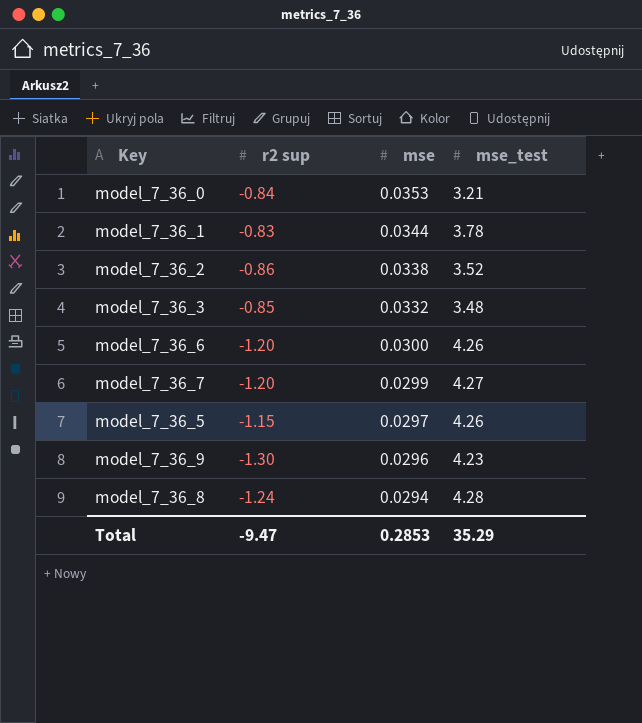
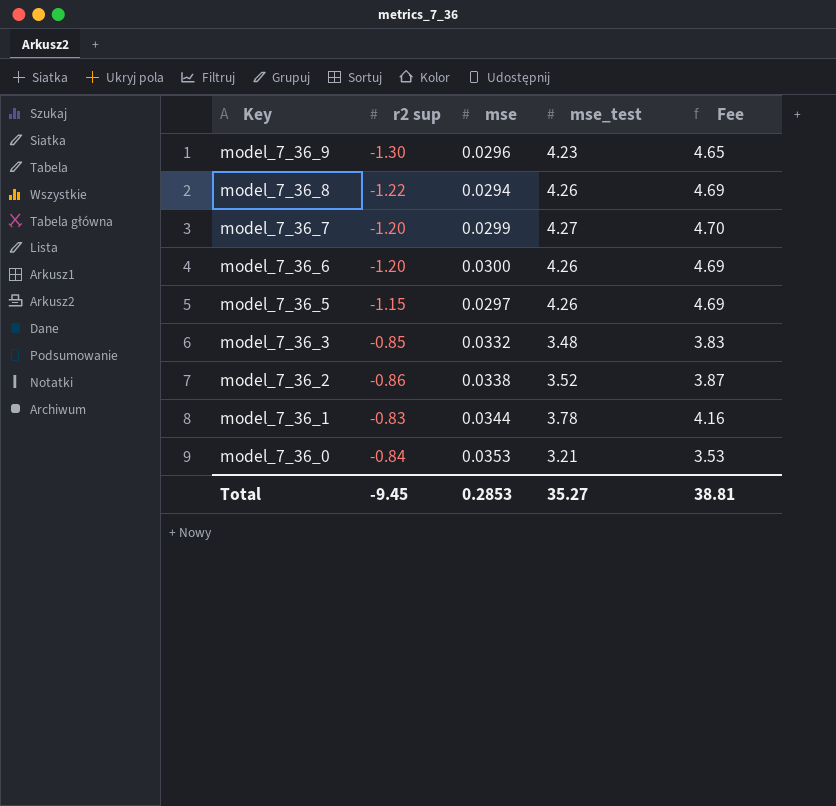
row order: mse descending -> Key descending
column Fee | formula: none -> [mse_test] * 1.1
model_7_36_8 | r2 sup: -1.24 -> -1.22
model_7_36_8 | mse_test: 4.28 -> 4.26
Total | r2 sup: -9.47 -> -9.45
Total | mse_test: 35.29 -> 35.27

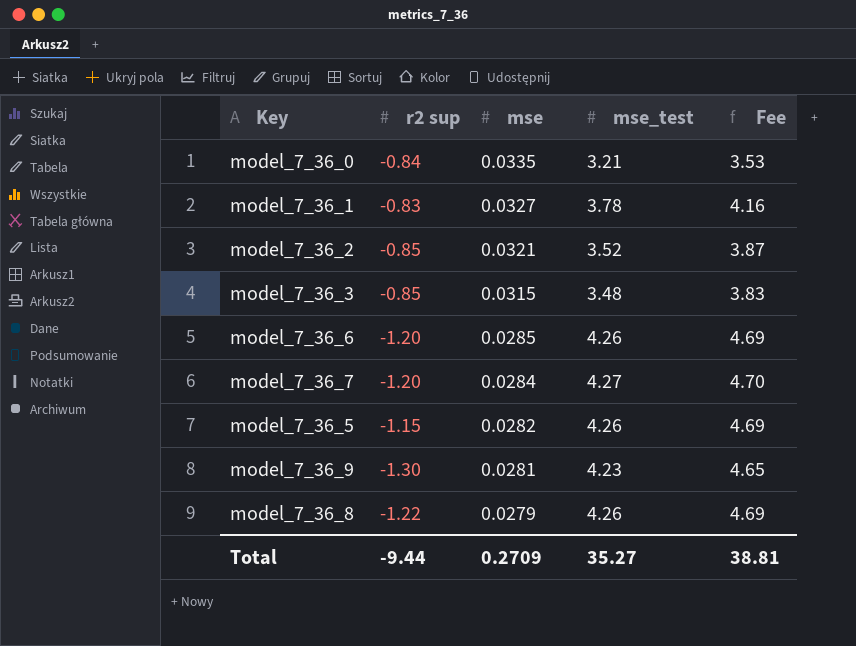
row order: Key descending -> mse descending
model_7_36_0 | mse: 0.0353 -> 0.0335
model_7_36_1 | mse: 0.0344 -> 0.0327
model_7_36_2 | r2 sup: -0.86 -> -0.85
model_7_36_2 | mse: 0.0338 -> 0.0321
model_7_36_3 | mse: 0.0332 -> 0.0315
model_7_36_6 | mse: 0.0300 -> 0.0285
model_7_36_7 | mse: 0.0299 -> 0.0284
model_7_36_5 | mse: 0.0297 -> 0.0282
model_7_36_9 | mse: 0.0296 -> 0.0281
model_7_36_8 | mse: 0.0294 -> 0.0279
Total | r2 sup: -9.45 -> -9.44
Total | mse: 0.2853 -> 0.2709

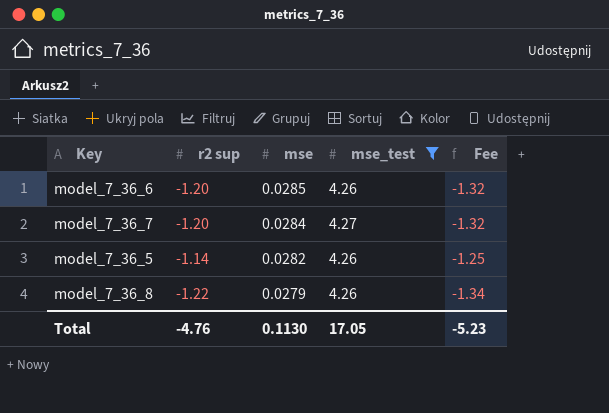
filter: none -> mse_test >= 4.26
column Fee | formula: [mse_test] * 1.1 -> [r2 sup] * 1.1
model_7_36_5 | r2 sup: -1.15 -> -1.14
Total | r2 sup: -9.44 -> -4.76
Total | mse: 0.2709 -> 0.1130
Total | mse_test: 35.27 -> 17.05
Total | Fee: 38.81 -> -5.23

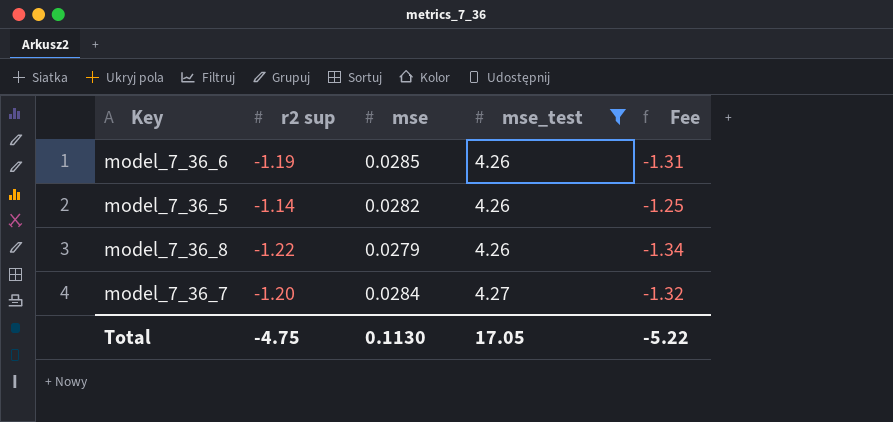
row order: mse descending -> mse_test ascending
model_7_36_6 | r2 sup: -1.20 -> -1.19
model_7_36_6 | Fee: -1.32 -> -1.31
Total | r2 sup: -4.76 -> -4.75
Total | Fee: -5.23 -> -5.22

